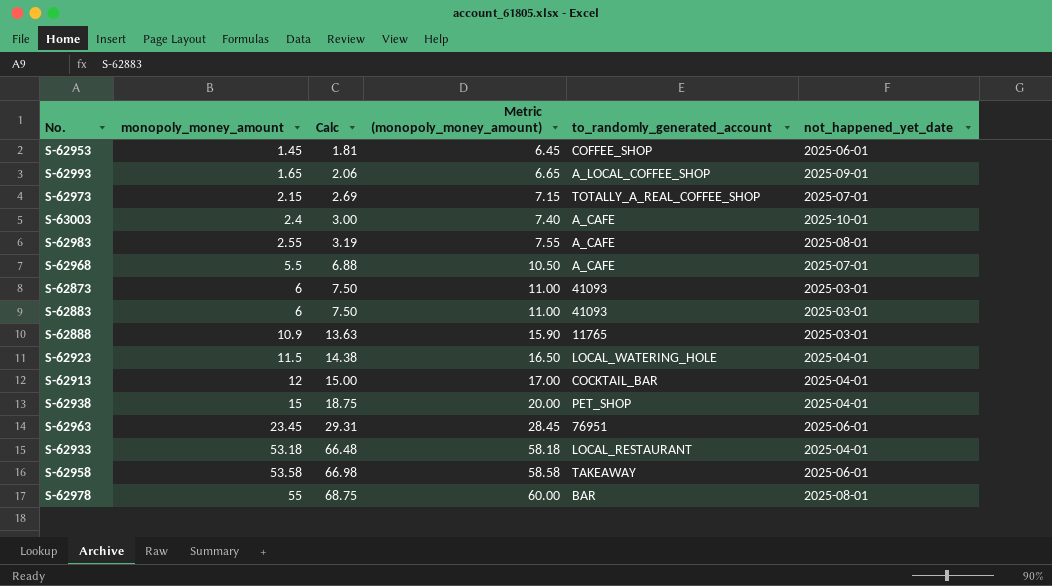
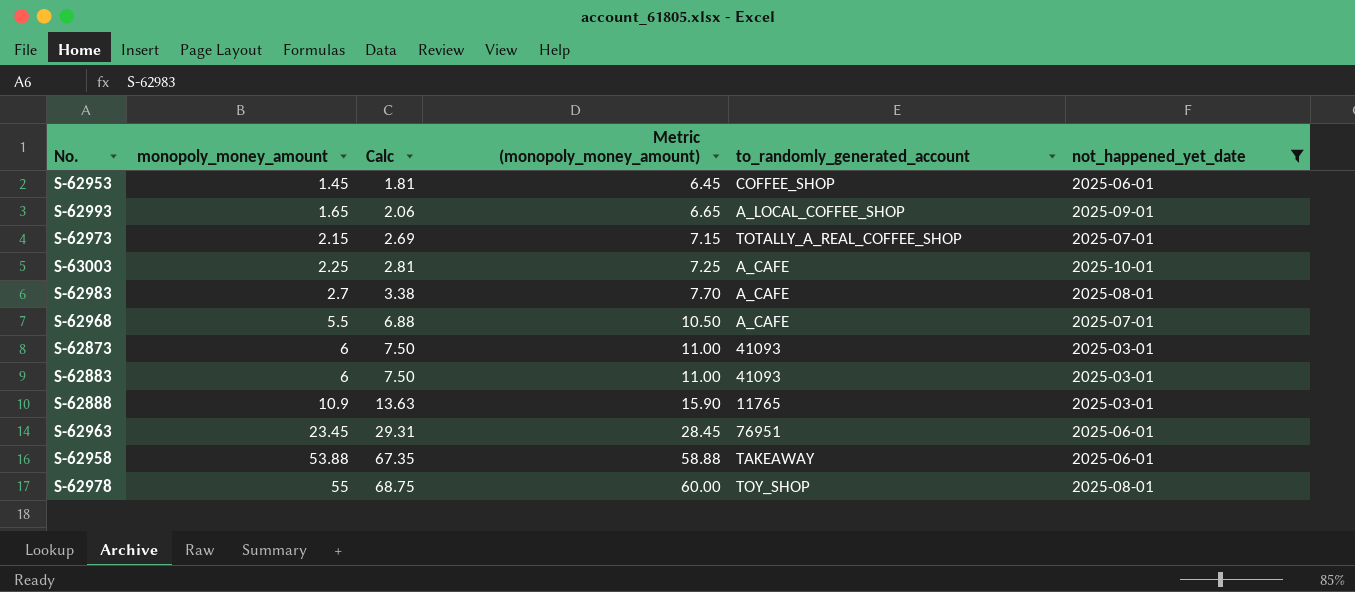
filter: none -> not_happened_yet_date != 2025-04-01
S-63003 | monopoly_money_amount: 2.4 -> 2.25
S-63003 | Calc: 3.00 -> 2.81
S-63003 | Metric (monopoly_money_amount): 7.40 -> 7.25
S-62983 | monopoly_money_amount: 2.55 -> 2.7
S-62983 | Calc: 3.19 -> 3.38
S-62983 | Metric (monopoly_money_amount): 7.55 -> 7.70
S-62958 | monopoly_money_amount: 53.58 -> 53.88
S-62958 | Calc: 66.98 -> 67.35
S-62958 | Metric (monopoly_money_amount): 58.58 -> 58.88
S-62978 | to_randomly_generated_account: BAR -> TOY_SHOP

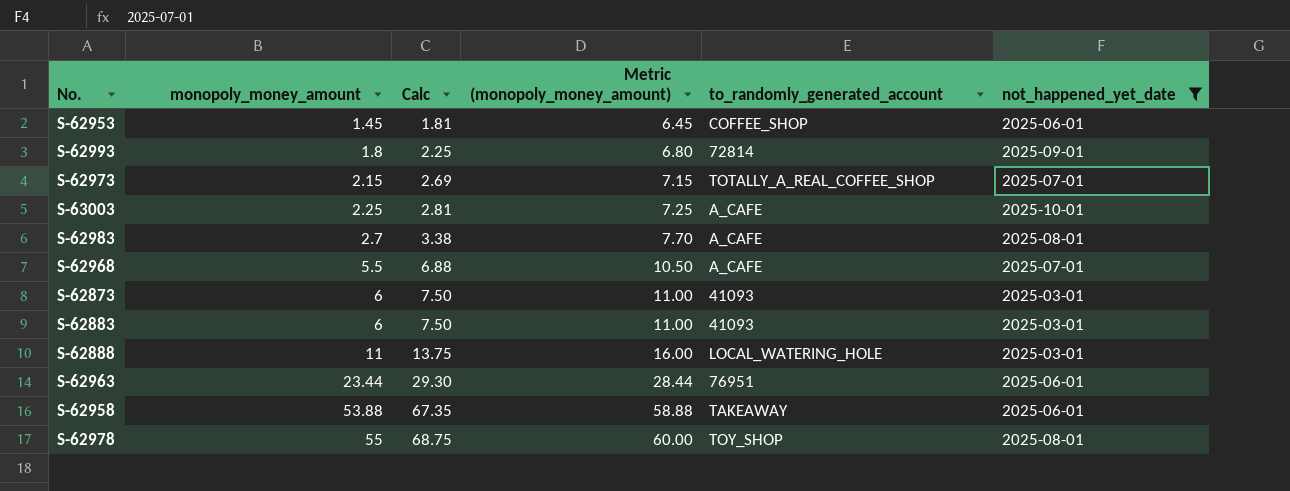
S-62993 | monopoly_money_amount: 1.65 -> 1.8
S-62993 | Calc: 2.06 -> 2.25
S-62993 | Metric (monopoly_money_amount): 6.65 -> 6.80
S-62993 | to_randomly_generated_account: A_LOCAL_COFFEE_SHOP -> 72814
S-62888 | monopoly_money_amount: 10.9 -> 11
S-62888 | Calc: 13.63 -> 13.75
S-62888 | Metric (monopoly_money_amount): 15.90 -> 16.00
S-62888 | to_randomly_generated_account: 11765 -> LOCAL_WATERING_HOLE
S-62963 | monopoly_money_amount: 23.45 -> 23.44
S-62963 | Calc: 29.31 -> 29.30
S-62963 | Metric (monopoly_money_amount): 28.45 -> 28.44

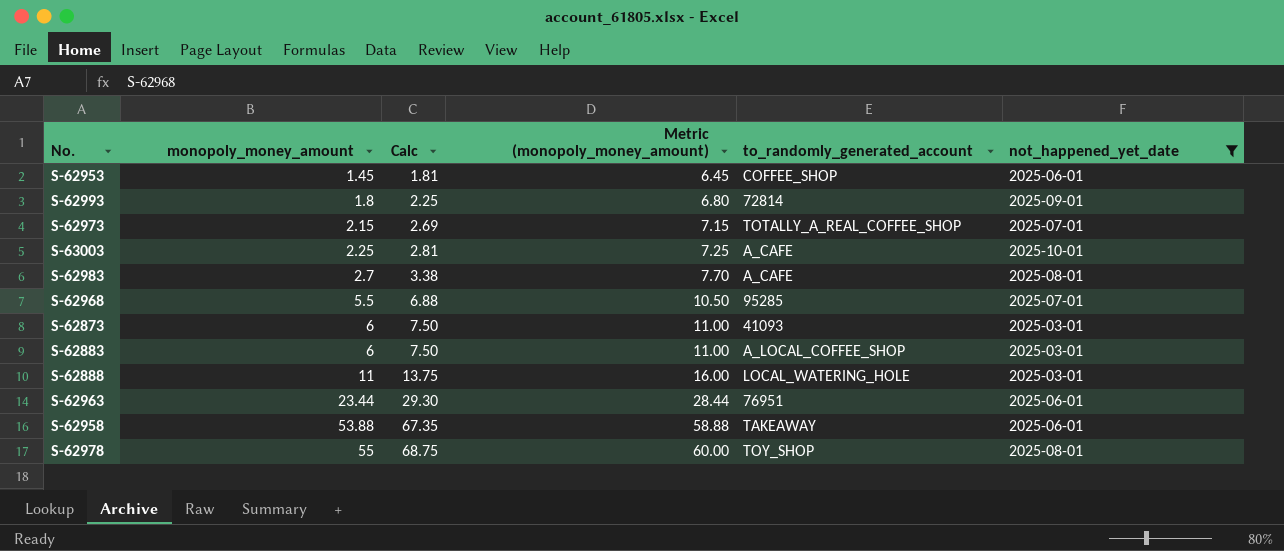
S-62968 | to_randomly_generated_account: A_CAFE -> 95285
S-62883 | to_randomly_generated_account: 41093 -> A_LOCAL_COFFEE_SHOP

